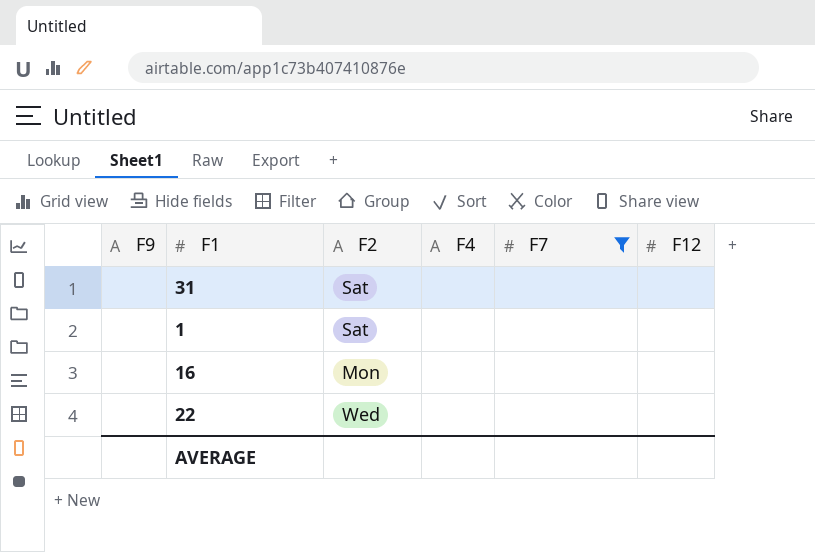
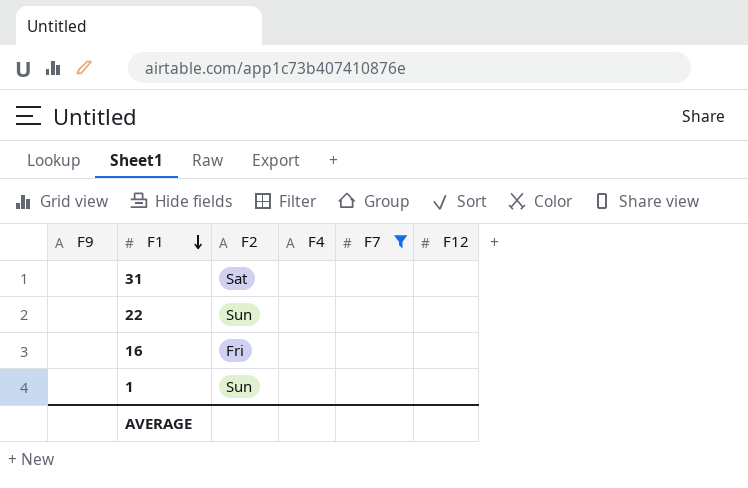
row order: none -> F1 descending
22 | F2: Wed -> Sun
16 | F2: Mon -> Fri
1 | F2: Sat -> Sun

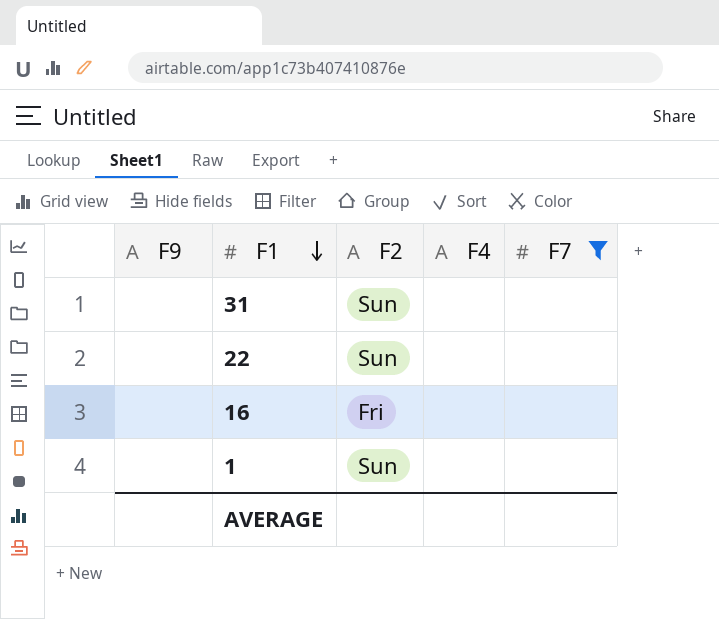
column F12 | position: 6 -> none
31 | F2: Sat -> Sun

